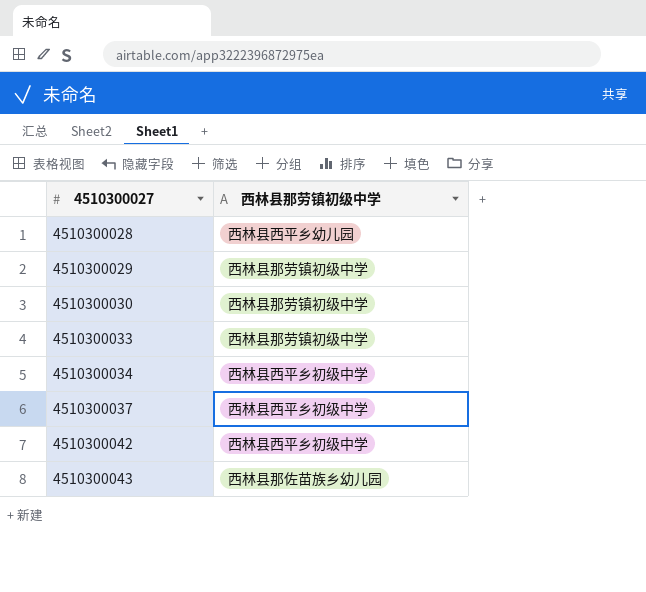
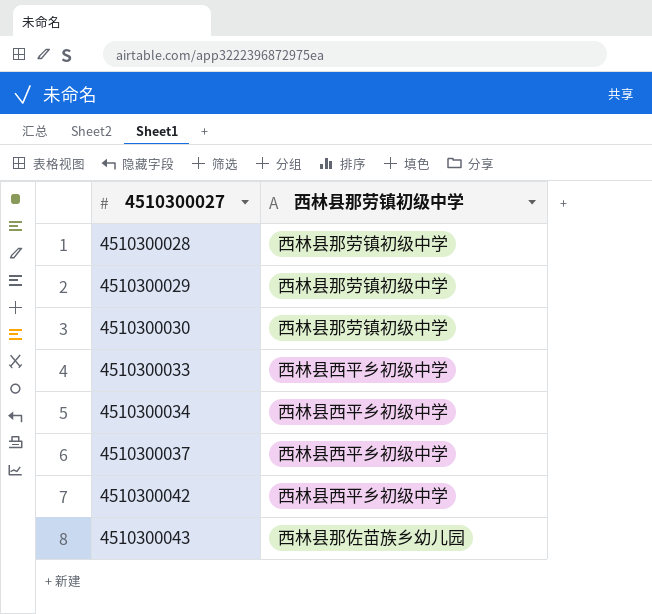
4510300028 | 西林县那劳镇初级中学: 西林县西平乡幼儿园 -> 西林县那劳镇初级中学
4510300033 | 西林县那劳镇初级中学: 西林县那劳镇初级中学 -> 西林县西平乡初级中学

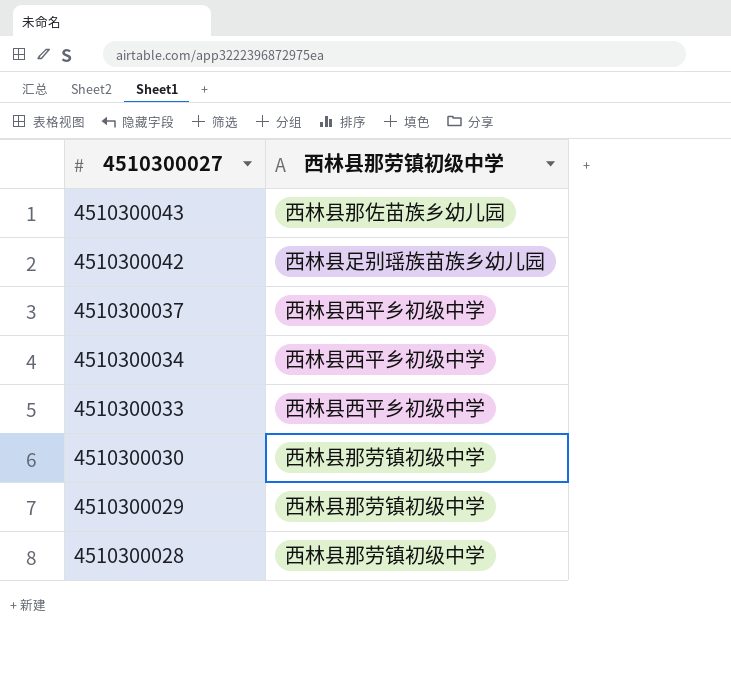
row order: 4510300027 ascending -> 4510300027 descending
4510300042 | 西林县那劳镇初级中学: 西林县西平乡初级中学 -> 西林县足别瑶族苗族乡幼儿园

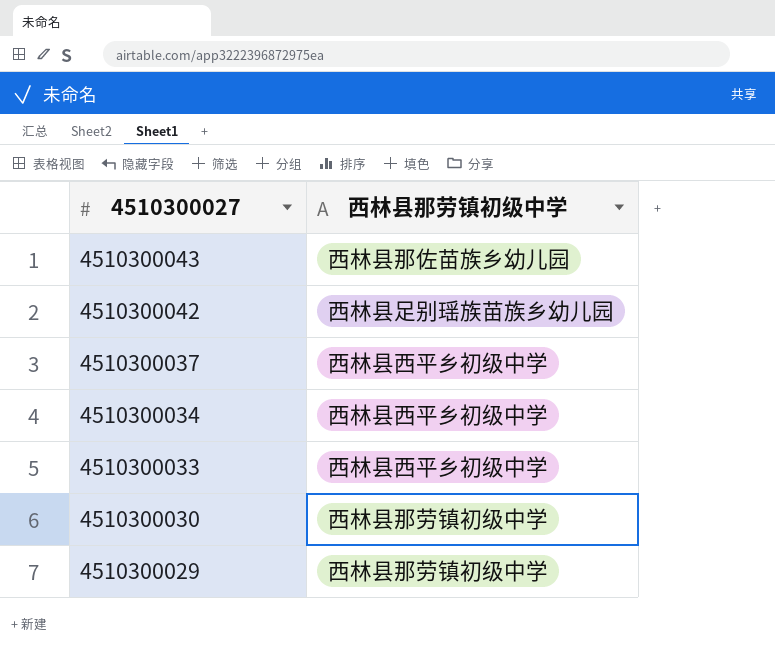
row 4510300028: 西林县那劳镇初级中学 -> none

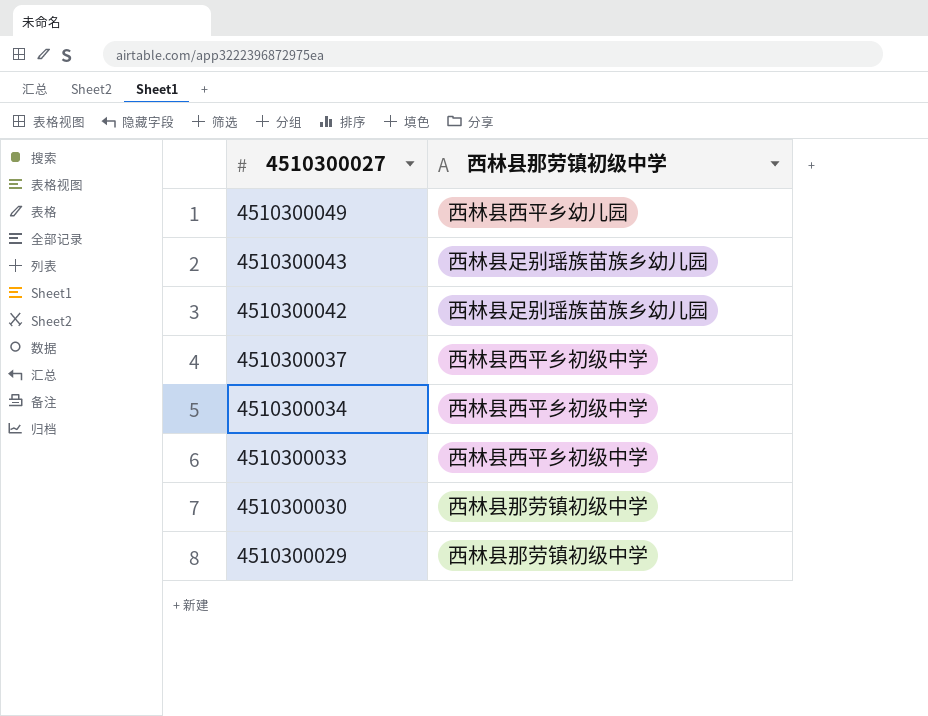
row 4510300049: none -> 西林县西平乡幼儿园
4510300043 | 西林县那劳镇初级中学: 西林县那佐苗族乡幼儿园 -> 西林县足别瑶族苗族乡幼儿园

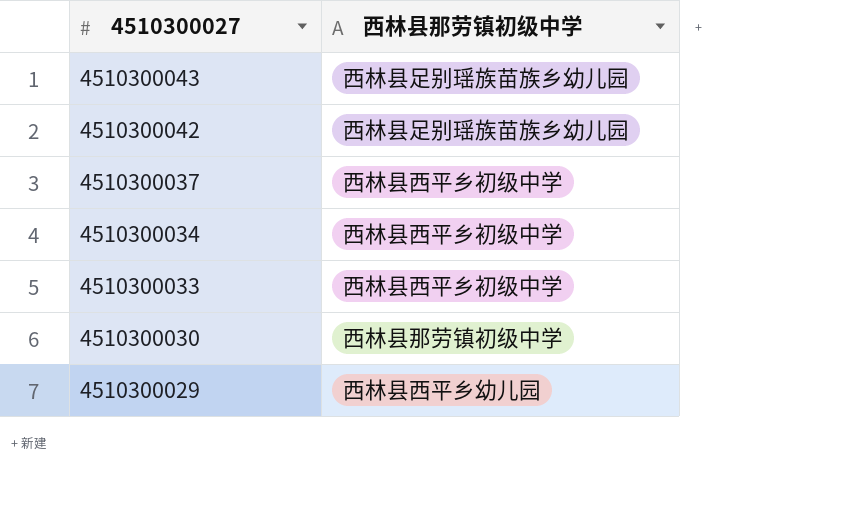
row 4510300049: 西林县西平乡幼儿园 -> none
4510300029 | 西林县那劳镇初级中学: 西林县那劳镇初级中学 -> 西林县西平乡幼儿园

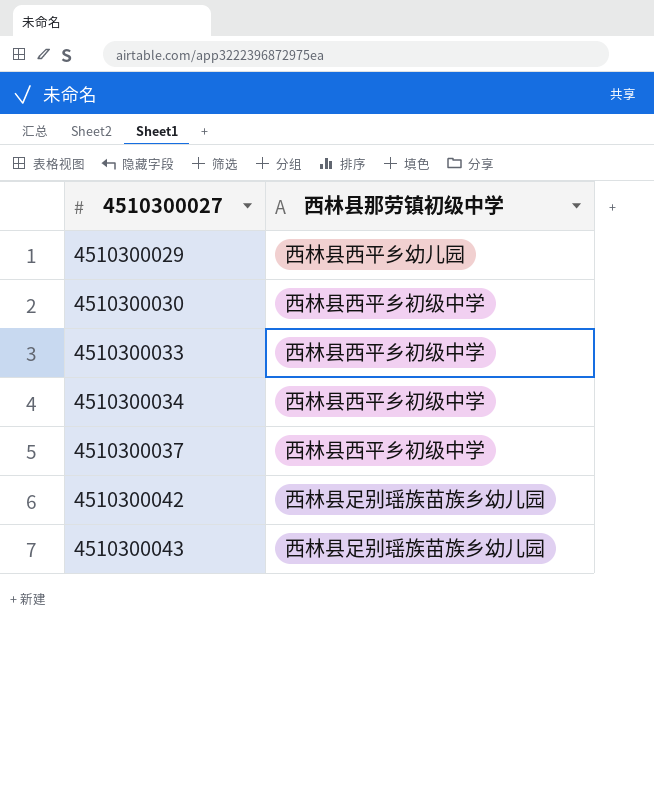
row order: 4510300027 descending -> 4510300027 ascending
4510300030 | 西林县那劳镇初级中学: 西林县那劳镇初级中学 -> 西林县西平乡初级中学

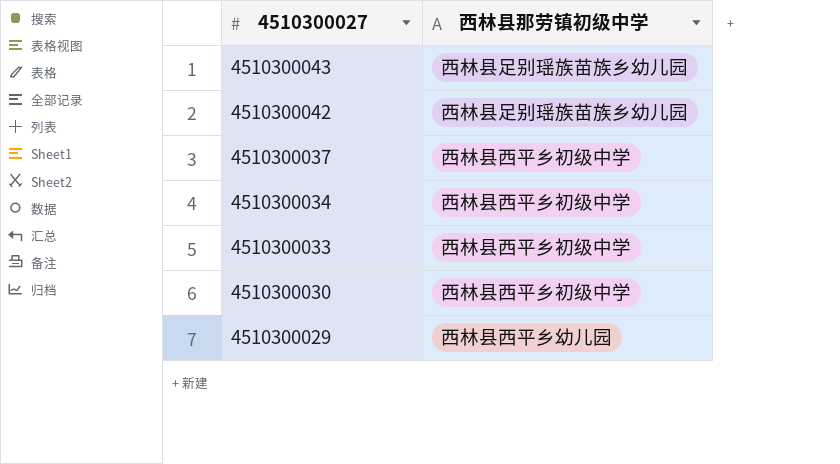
row order: 4510300027 ascending -> 4510300027 descending

